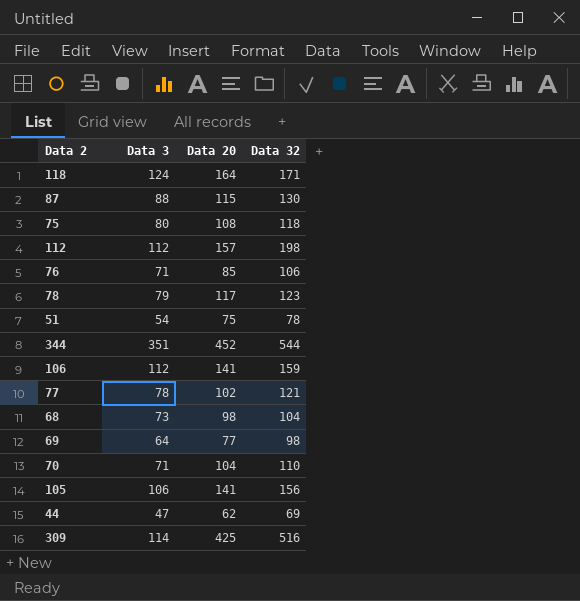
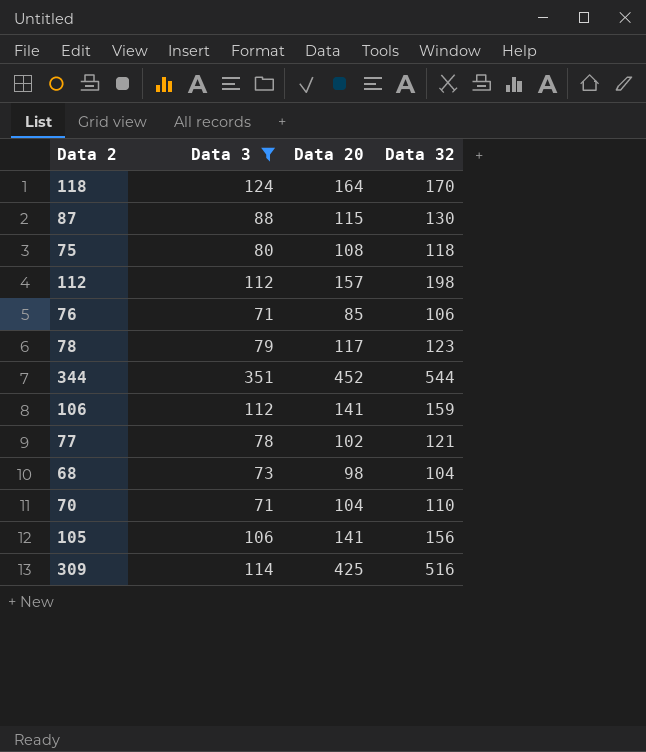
filter: none -> Data 3 >= 71
118 | Data 32: 171 -> 170

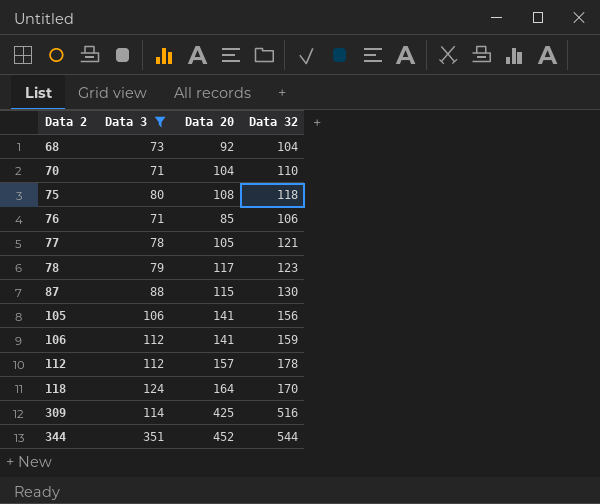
row order: none -> Data 2 ascending
68 | Data 20: 98 -> 92
77 | Data 20: 102 -> 105
112 | Data 32: 198 -> 178

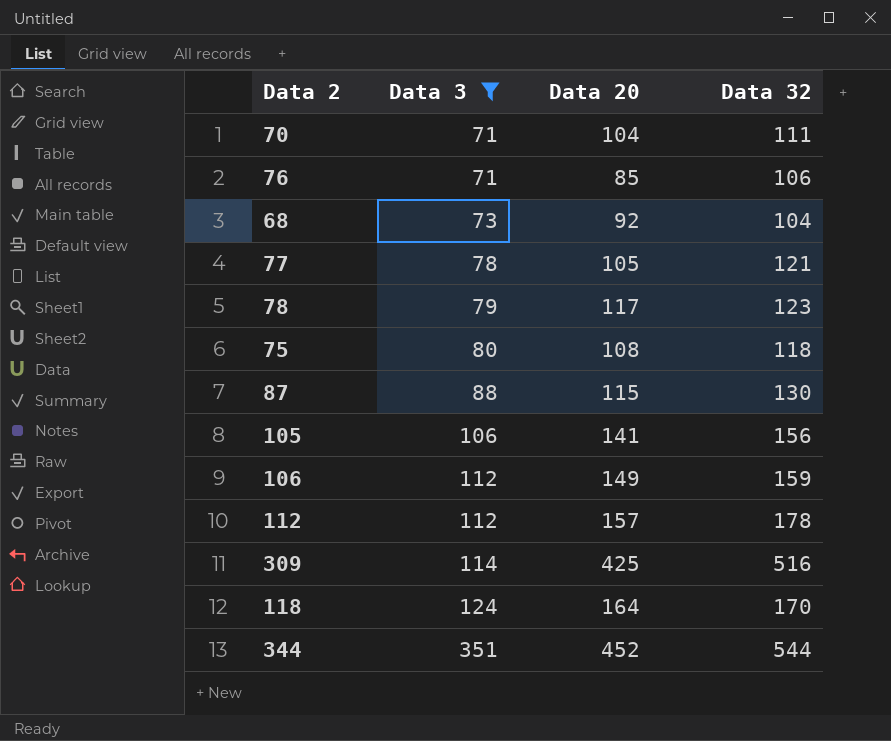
row order: Data 2 ascending -> Data 3 ascending
70 | Data 32: 110 -> 111
106 | Data 20: 141 -> 149

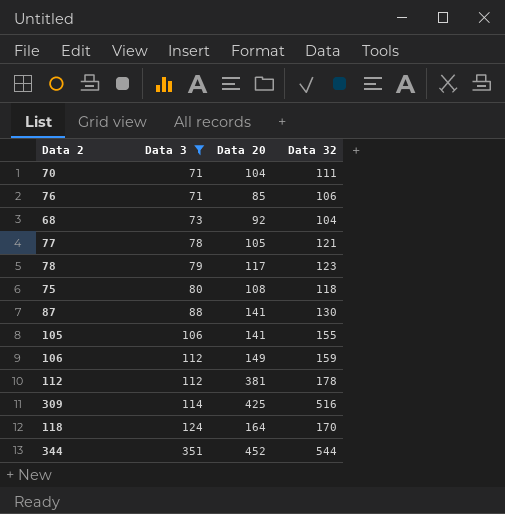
87 | Data 20: 115 -> 141
105 | Data 32: 156 -> 155
112 | Data 20: 157 -> 381

